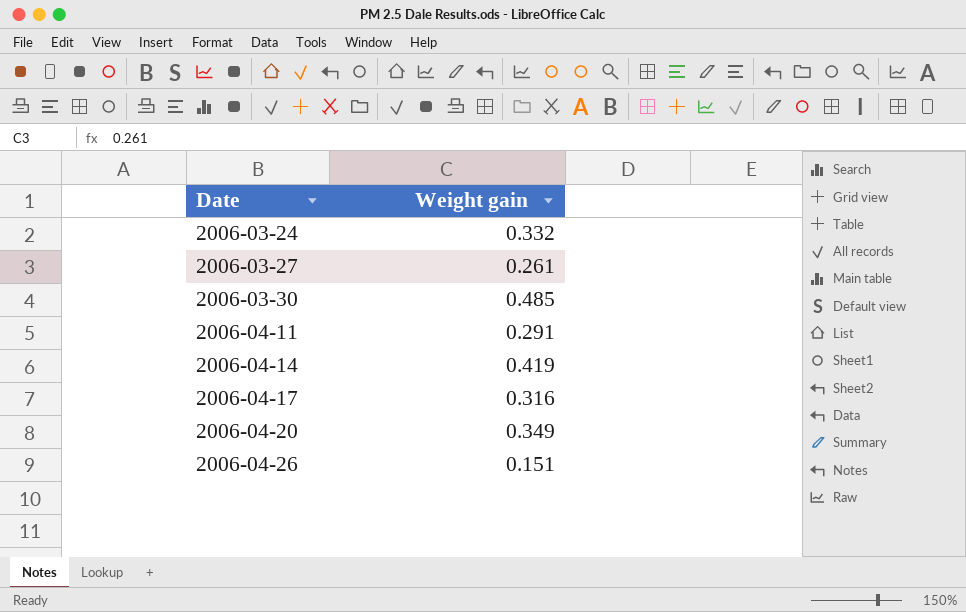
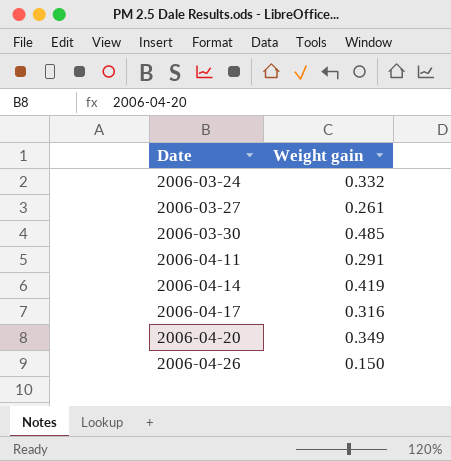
2006-04-26 | Weight gain: 0.151 -> 0.150

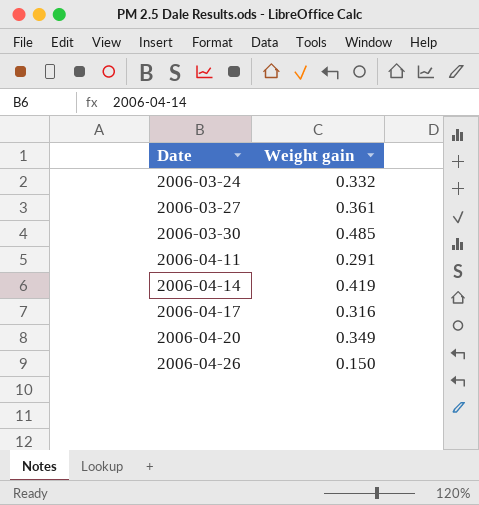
2006-03-27 | Weight gain: 0.261 -> 0.361

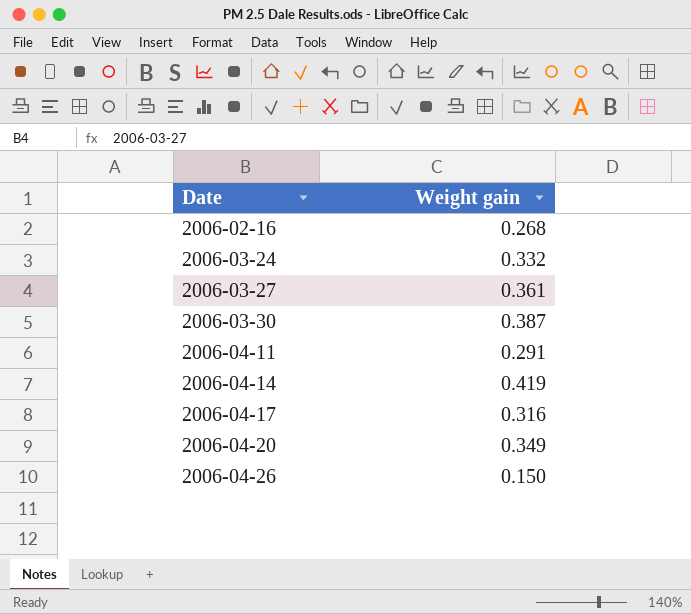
row 2006-02-16: none -> 0.268
2006-03-30 | Weight gain: 0.485 -> 0.387

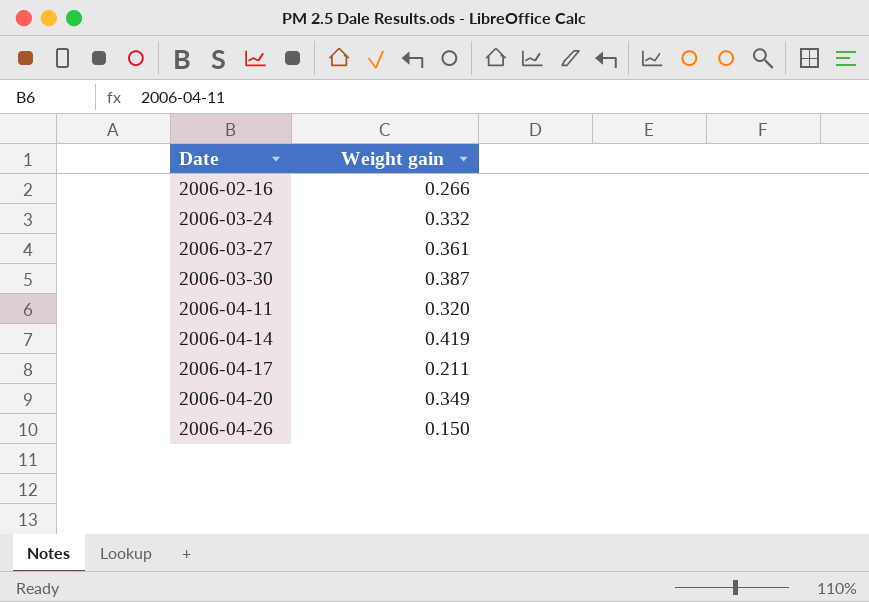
2006-02-16 | Weight gain: 0.268 -> 0.266
2006-04-11 | Weight gain: 0.291 -> 0.320
2006-04-17 | Weight gain: 0.316 -> 0.211

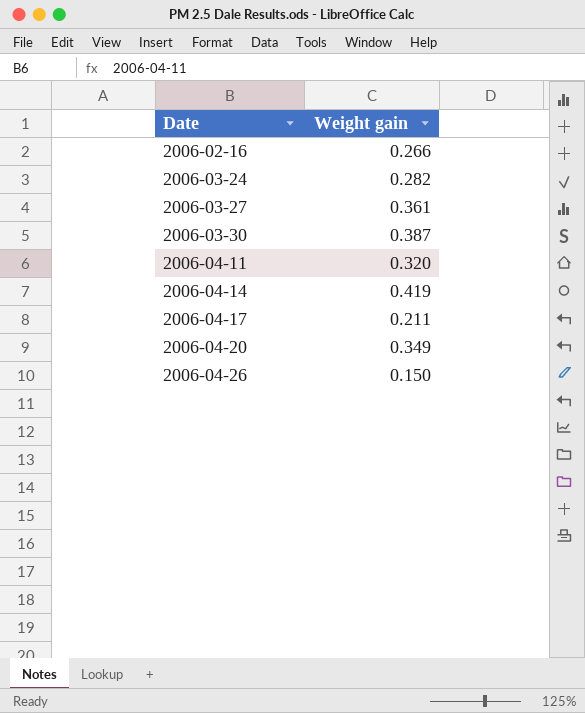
2006-03-24 | Weight gain: 0.332 -> 0.282

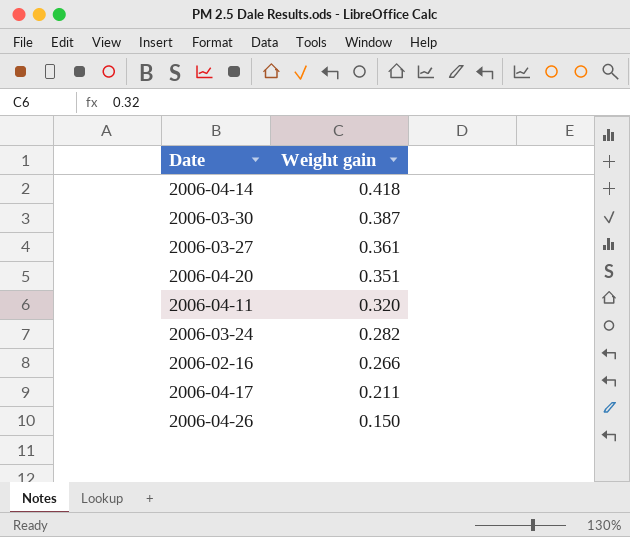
row order: Date ascending -> Weight gain descending
2006-04-14 | Weight gain: 0.419 -> 0.418
2006-04-20 | Weight gain: 0.349 -> 0.351

